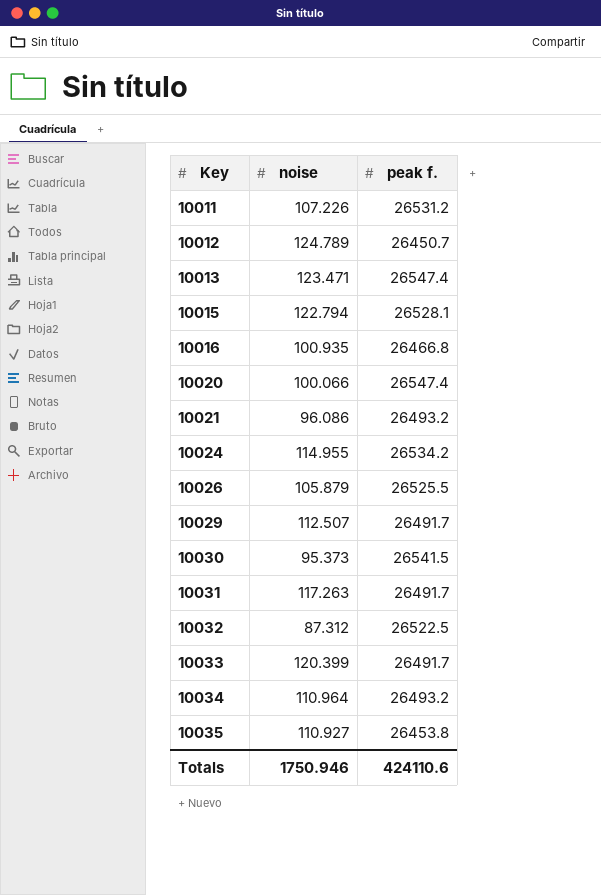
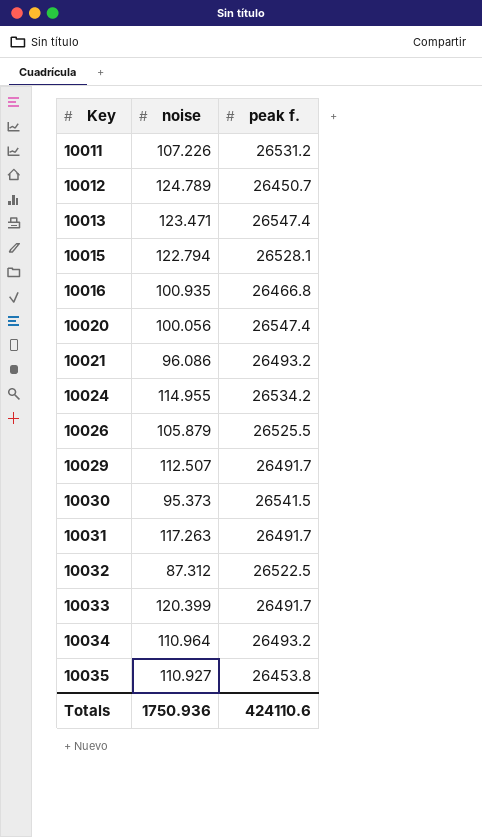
10020 | noise: 100.066 -> 100.056
Totals | noise: 1750.946 -> 1750.936

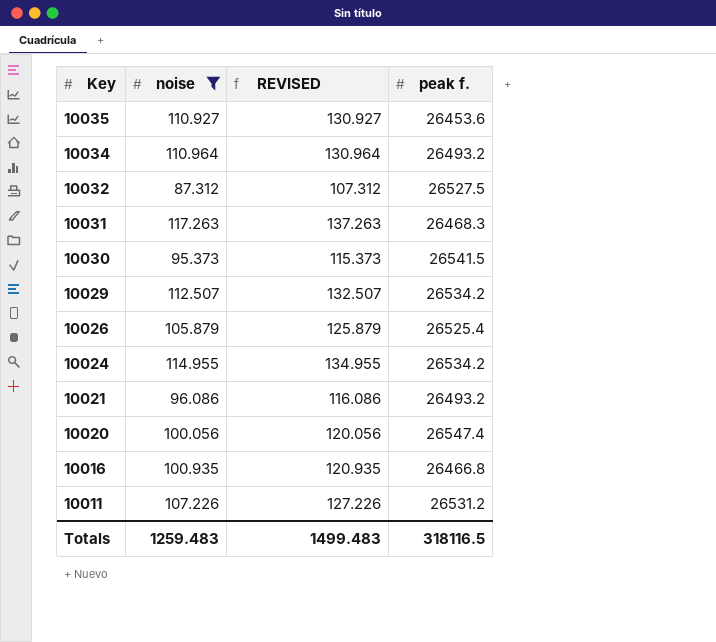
filter: none -> noise <= 117.263
row order: Key ascending -> Key descending
column REVISED | formula: none -> [noise] + 20
10035 | peak f.: 26453.8 -> 26453.6
10032 | peak f.: 26522.5 -> 26527.5
10031 | peak f.: 26491.7 -> 26468.3
10029 | peak f.: 26491.7 -> 26534.2
10026 | peak f.: 26525.5 -> 26525.4
Totals | noise: 1750.936 -> 1259.483
Totals | peak f.: 424110.6 -> 318116.5

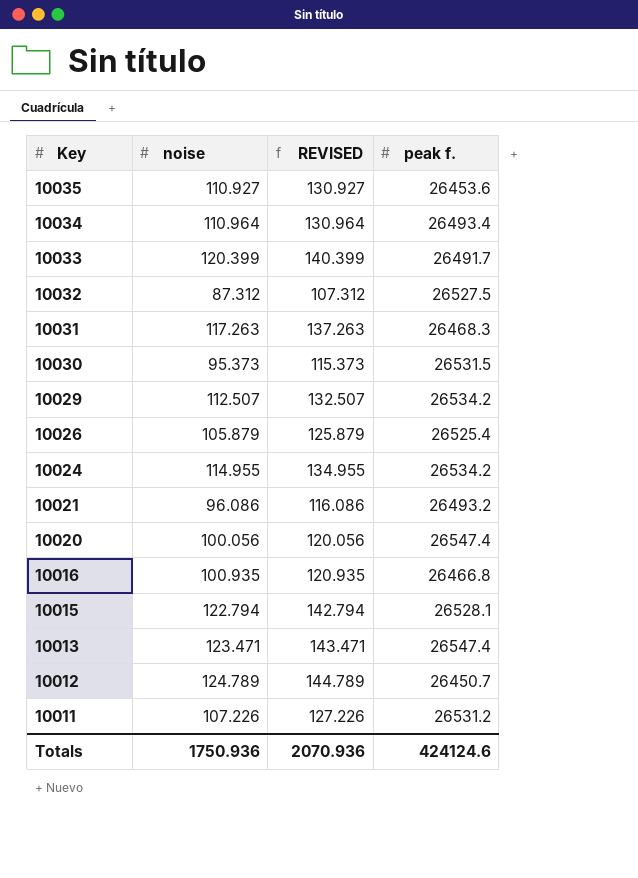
filter: noise <= 117.263 -> none
10034 | peak f.: 26493.2 -> 26493.4
10030 | peak f.: 26541.5 -> 26531.5
Totals | noise: 1259.483 -> 1750.936
Totals | REVISED: 1499.483 -> 2070.936
Totals | peak f.: 318116.5 -> 424124.6

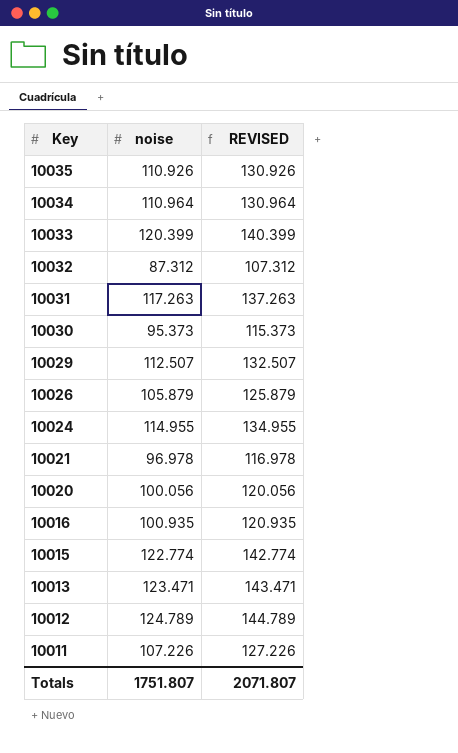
column peak f. | position: 4 -> none
10035 | noise: 110.927 -> 110.926
10035 | REVISED: 130.927 -> 130.926
10021 | noise: 96.086 -> 96.978
10021 | REVISED: 116.086 -> 116.978
10015 | noise: 122.794 -> 122.774
10015 | REVISED: 142.794 -> 142.774
Totals | noise: 1750.936 -> 1751.807
Totals | REVISED: 2070.936 -> 2071.807

